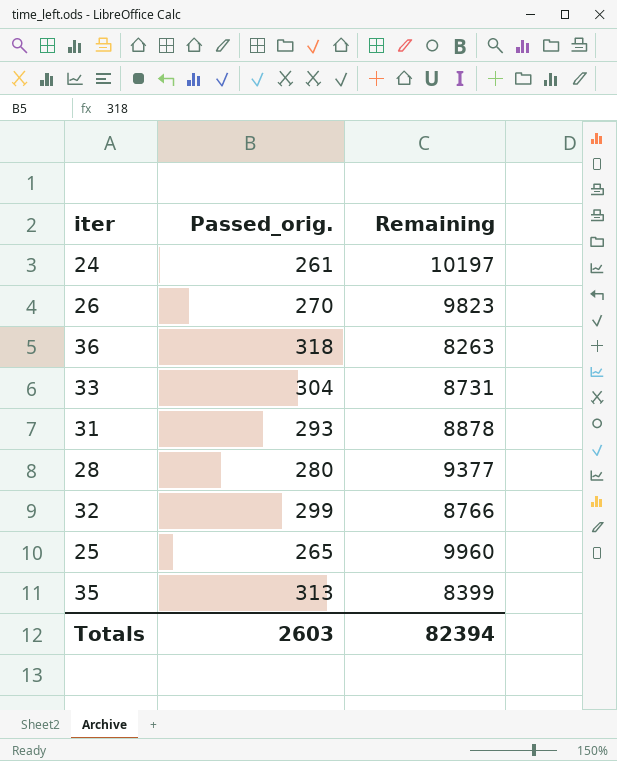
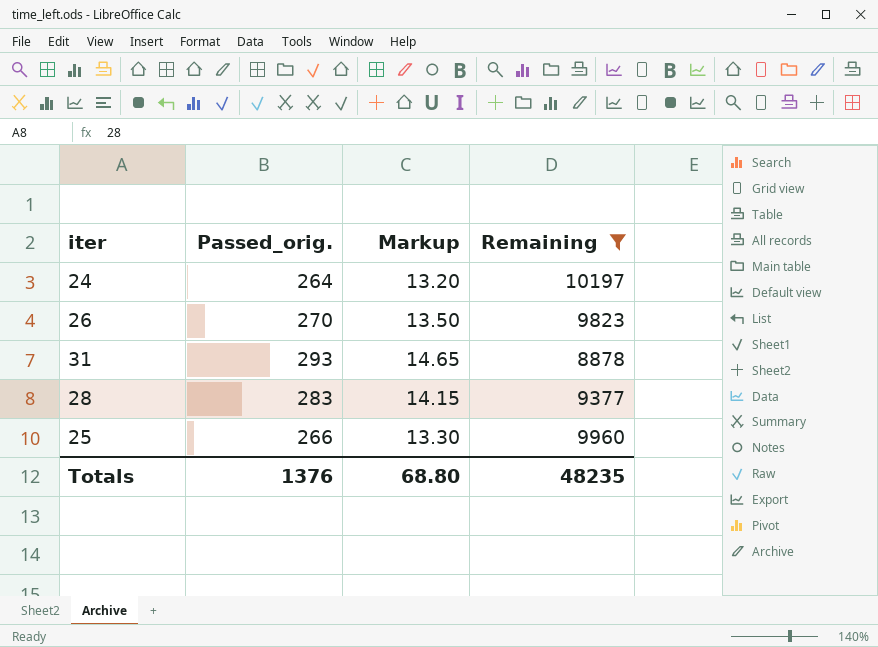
filter: none -> Remaining >= 8878
column Markup | formula: none -> [Passed_orig.] * 0.05
24 | Passed_orig.: 261 -> 264
28 | Passed_orig.: 280 -> 283
25 | Passed_orig.: 265 -> 266
Totals | Passed_orig.: 2603 -> 1376
Totals | Remaining: 82394 -> 48235

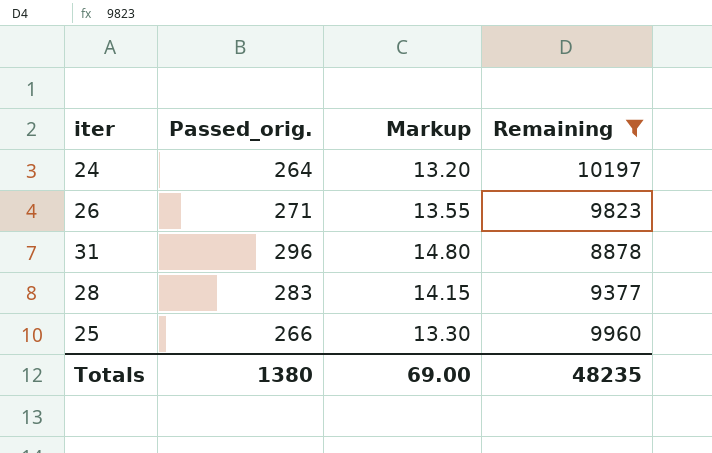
26 | Passed_orig.: 270 -> 271
26 | Markup: 13.50 -> 13.55
31 | Passed_orig.: 293 -> 296
31 | Markup: 14.65 -> 14.80
Totals | Passed_orig.: 1376 -> 1380
Totals | Markup: 68.80 -> 69.00

